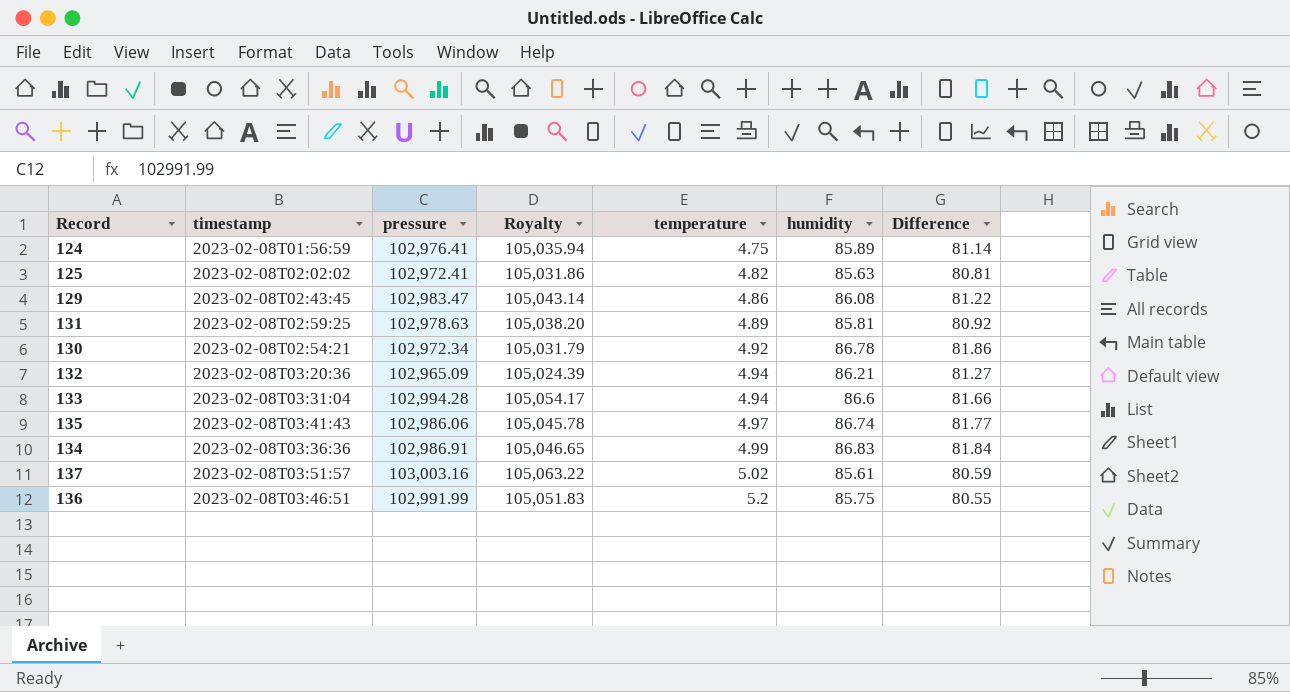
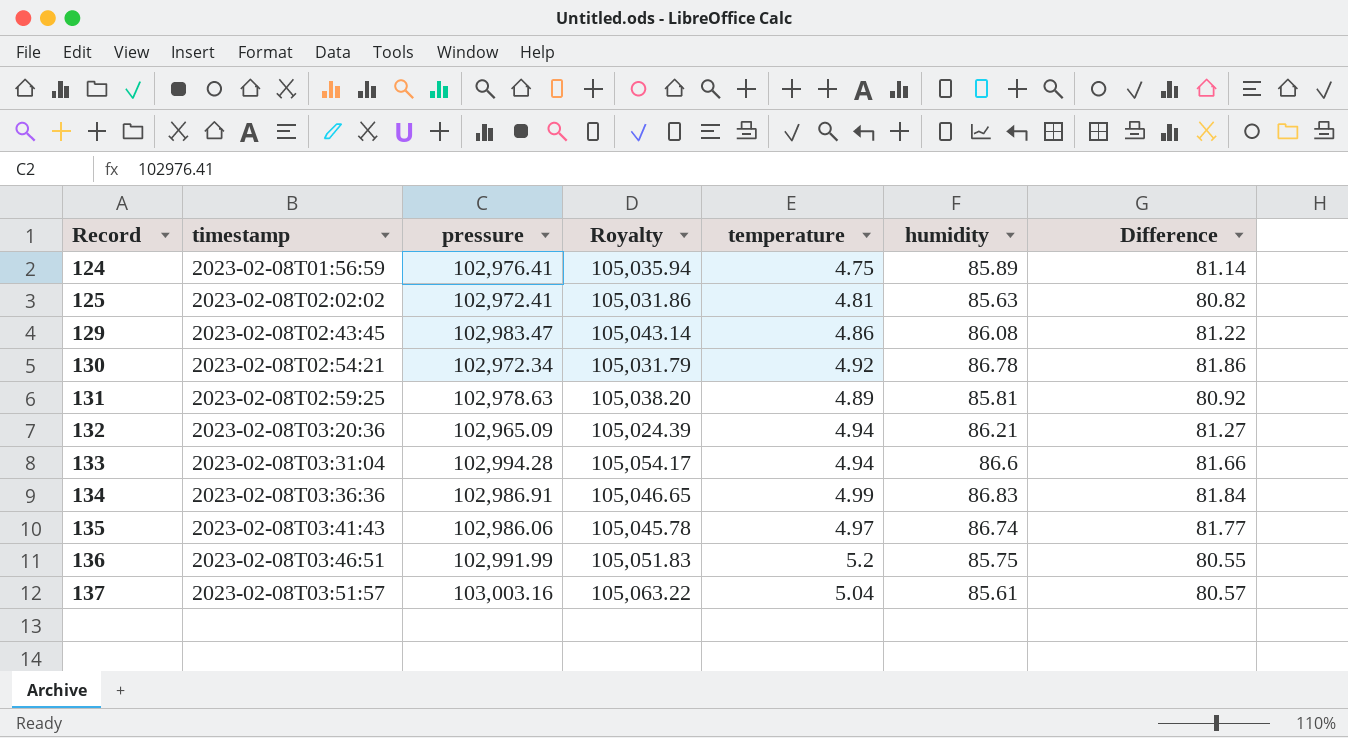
row order: temperature ascending -> Record ascending
125 | temperature: 4.82 -> 4.81
125 | Difference: 80.81 -> 80.82
137 | temperature: 5.02 -> 5.04
137 | Difference: 80.59 -> 80.57

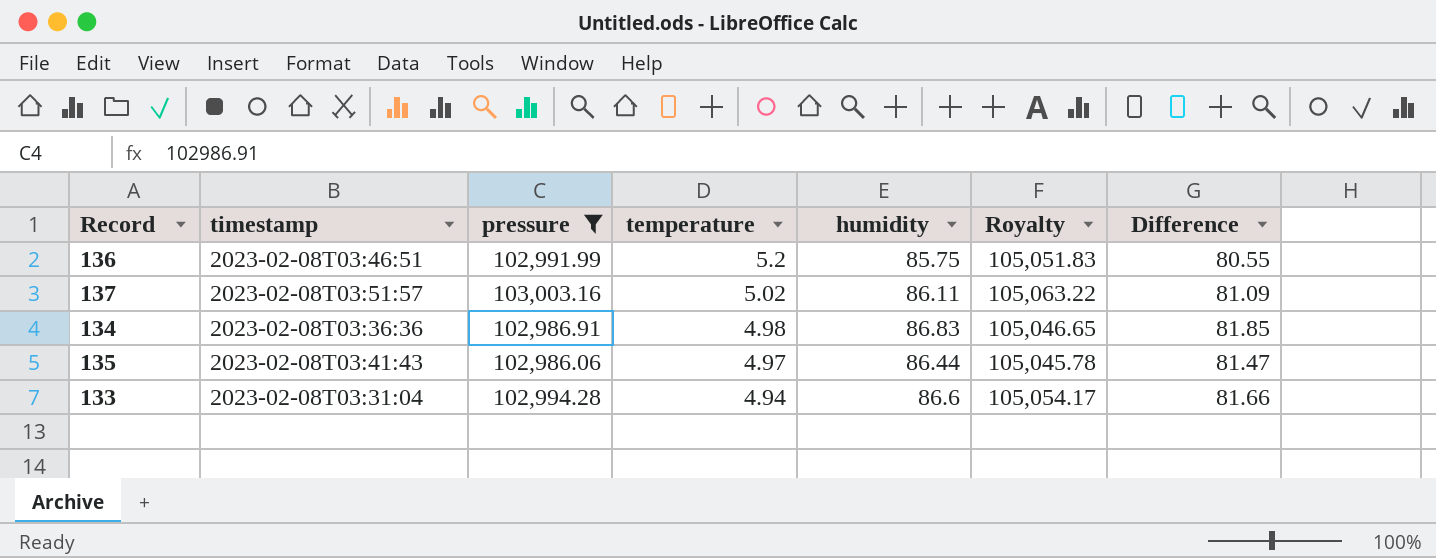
filter: none -> pressure >= 102,986.06
row order: Record ascending -> temperature descending
column Royalty | position: 4 -> 6
137 | temperature: 5.04 -> 5.02
137 | humidity: 85.61 -> 86.11
137 | Difference: 80.57 -> 81.09
134 | temperature: 4.99 -> 4.98
134 | Difference: 81.84 -> 81.85
135 | humidity: 86.74 -> 86.44
135 | Difference: 81.77 -> 81.47

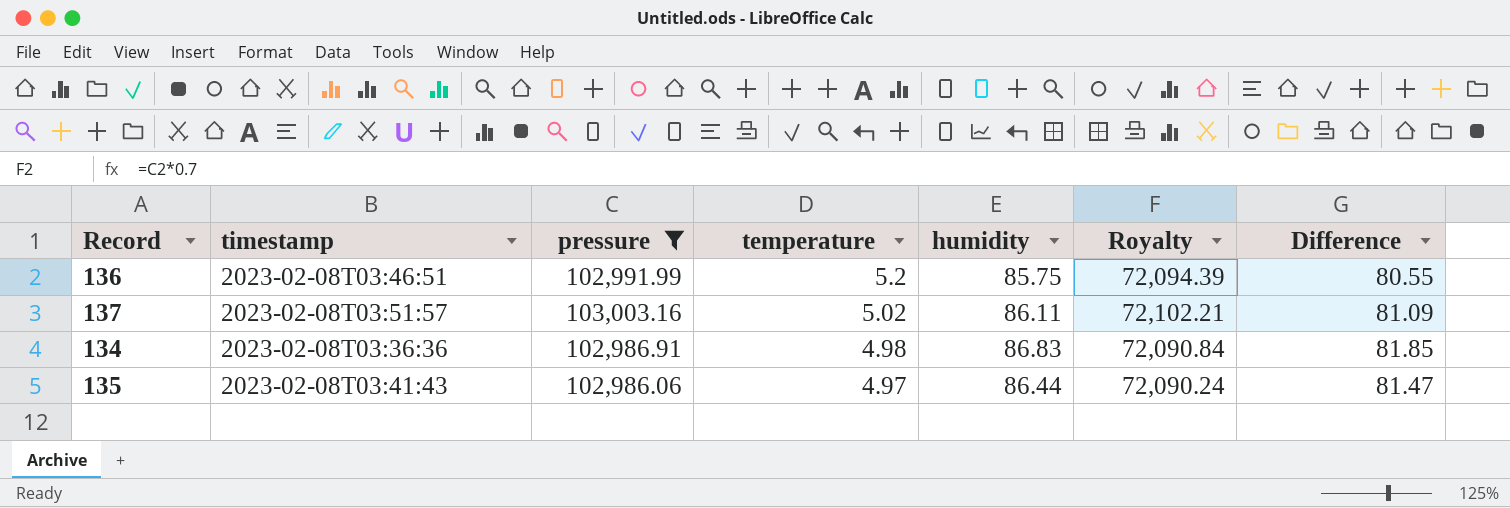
column Royalty | formula: [pressure] * 1.02 -> [pressure] * 0.7
row 133: 2023-02-08T03:31:04 | 102,994.28 | 4.94 | 86.6 | 105,054.17 | 81.66 -> none

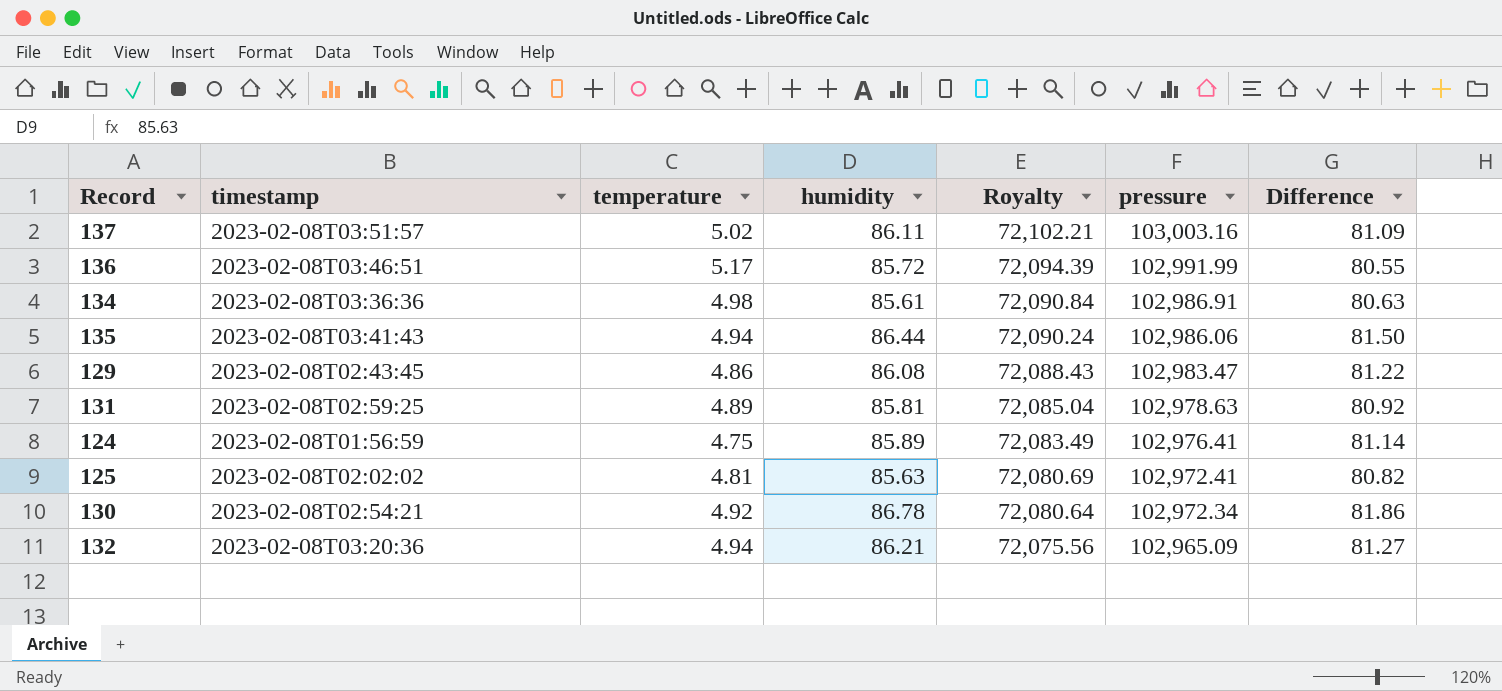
filter: pressure >= 102,986.06 -> none
row order: temperature descending -> Royalty descending
column pressure | position: 3 -> 6
136 | temperature: 5.2 -> 5.17
136 | humidity: 85.75 -> 85.72
134 | humidity: 86.83 -> 85.61
134 | Difference: 81.85 -> 80.63
135 | temperature: 4.97 -> 4.94
135 | Difference: 81.47 -> 81.50

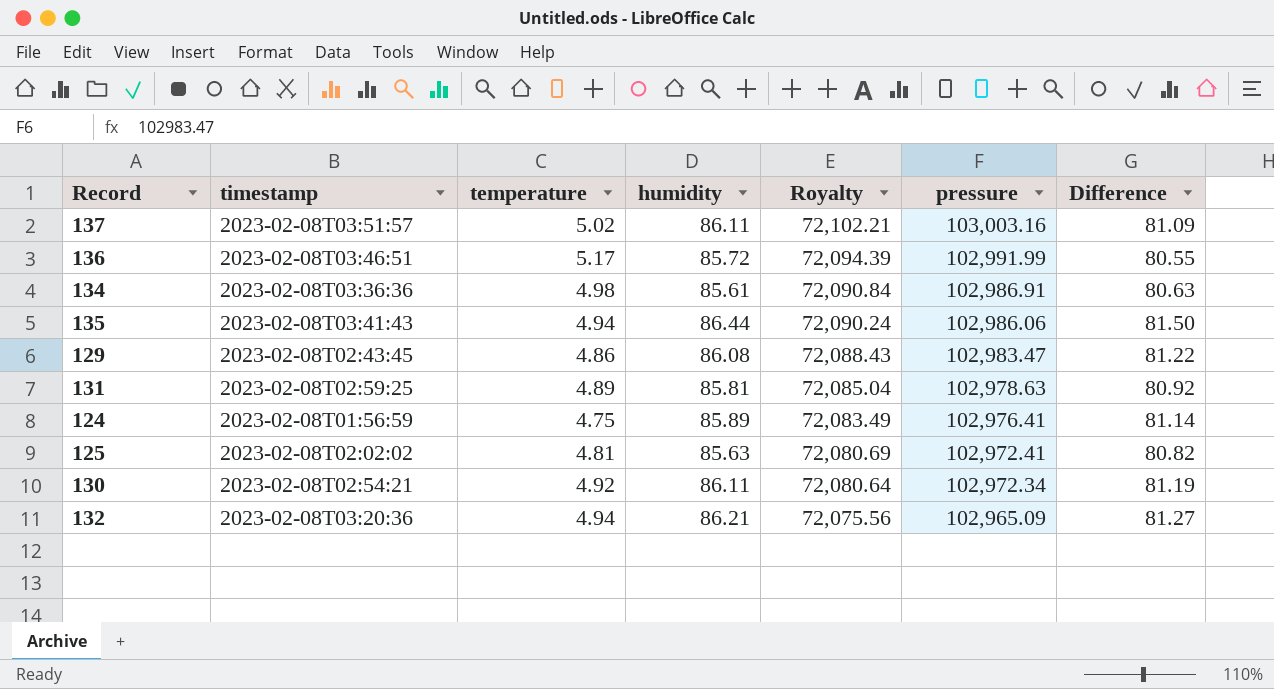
130 | humidity: 86.78 -> 86.11
130 | Difference: 81.86 -> 81.19

